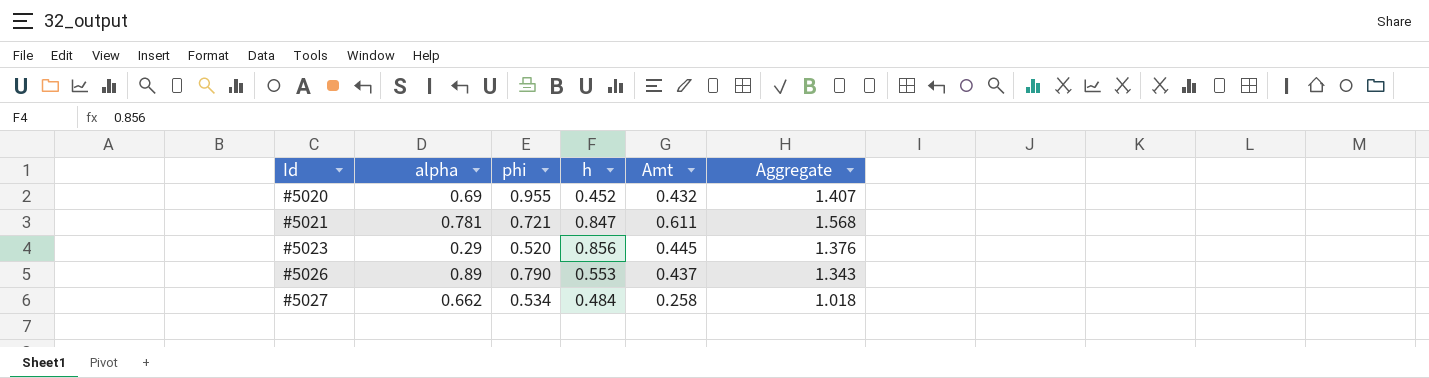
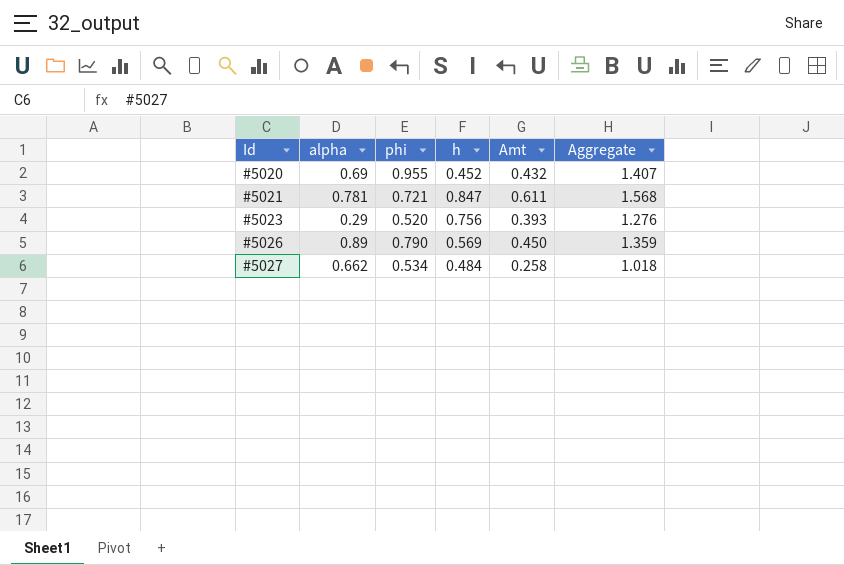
#5023 | h: 0.856 -> 0.756
#5023 | Amt: 0.445 -> 0.393
#5023 | Aggregate: 1.376 -> 1.276
#5026 | h: 0.553 -> 0.569
#5026 | Amt: 0.437 -> 0.450
#5026 | Aggregate: 1.343 -> 1.359

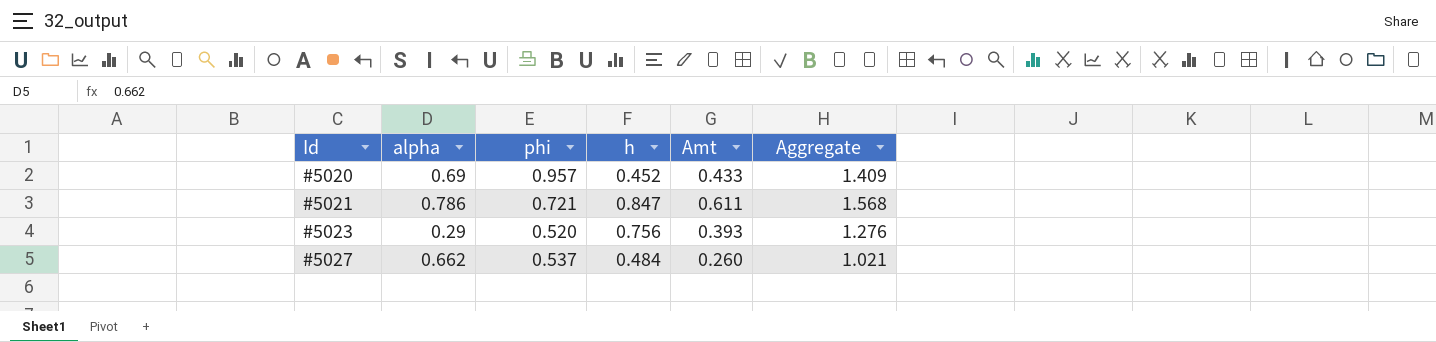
row #5026: 0.89 | 0.790 | 0.569 | 0.450 | 1.359 -> none
#5020 | phi: 0.955 -> 0.957
#5020 | Amt: 0.432 -> 0.433
#5020 | Aggregate: 1.407 -> 1.409
#5021 | alpha: 0.781 -> 0.786
#5027 | phi: 0.534 -> 0.537
#5027 | Amt: 0.258 -> 0.260
#5027 | Aggregate: 1.018 -> 1.021

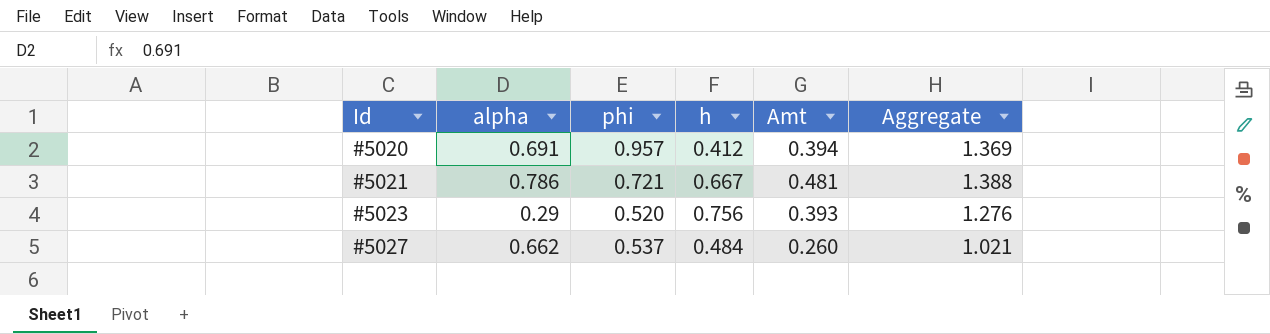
#5020 | alpha: 0.69 -> 0.691
#5020 | h: 0.452 -> 0.412
#5020 | Amt: 0.433 -> 0.394
#5020 | Aggregate: 1.409 -> 1.369
#5021 | h: 0.847 -> 0.667
#5021 | Amt: 0.611 -> 0.481
#5021 | Aggregate: 1.568 -> 1.388

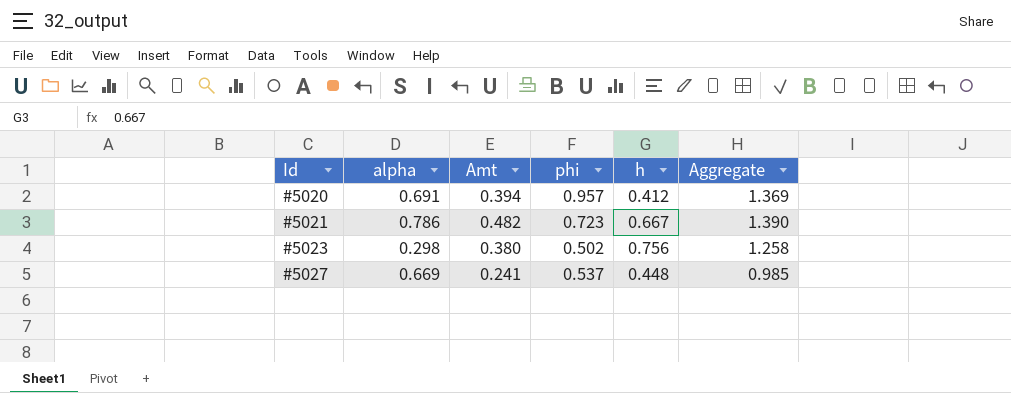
column Amt | position: 5 -> 3
#5021 | Amt: 0.481 -> 0.482
#5021 | phi: 0.721 -> 0.723
#5021 | Aggregate: 1.388 -> 1.390
#5023 | alpha: 0.29 -> 0.298
#5023 | Amt: 0.393 -> 0.380
#5023 | phi: 0.520 -> 0.502
#5023 | Aggregate: 1.276 -> 1.258
#5027 | alpha: 0.662 -> 0.669
#5027 | Amt: 0.260 -> 0.241
#5027 | h: 0.484 -> 0.448
#5027 | Aggregate: 1.021 -> 0.985

